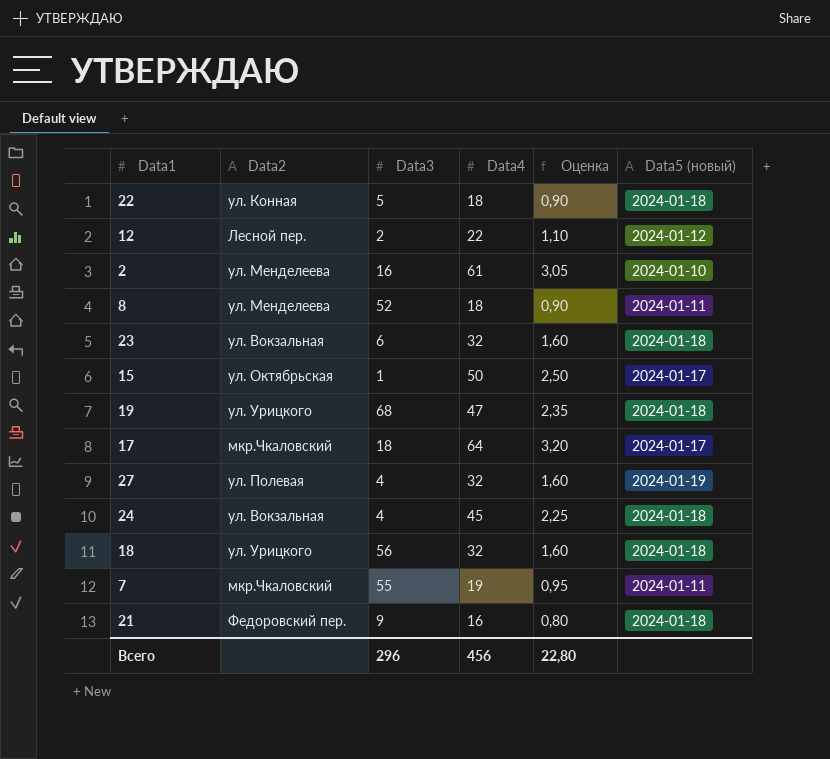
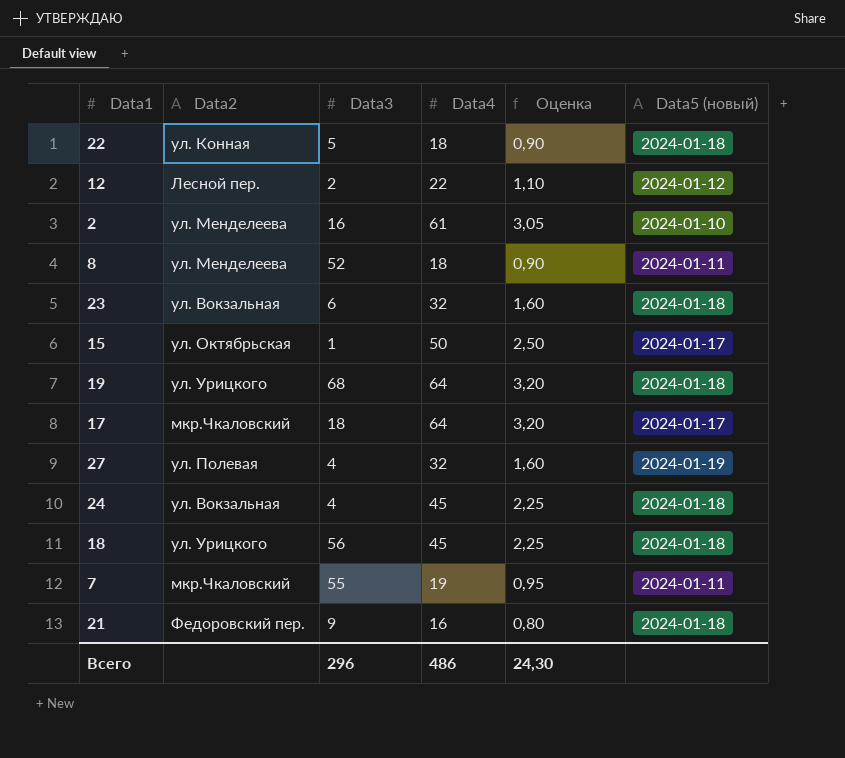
19 | Data4: 47 -> 64
19 | Оценка: 2,35 -> 3,20
18 | Data4: 32 -> 45
18 | Оценка: 1,60 -> 2,25
Всего | Data4: 456 -> 486
Всего | Оценка: 22,80 -> 24,30

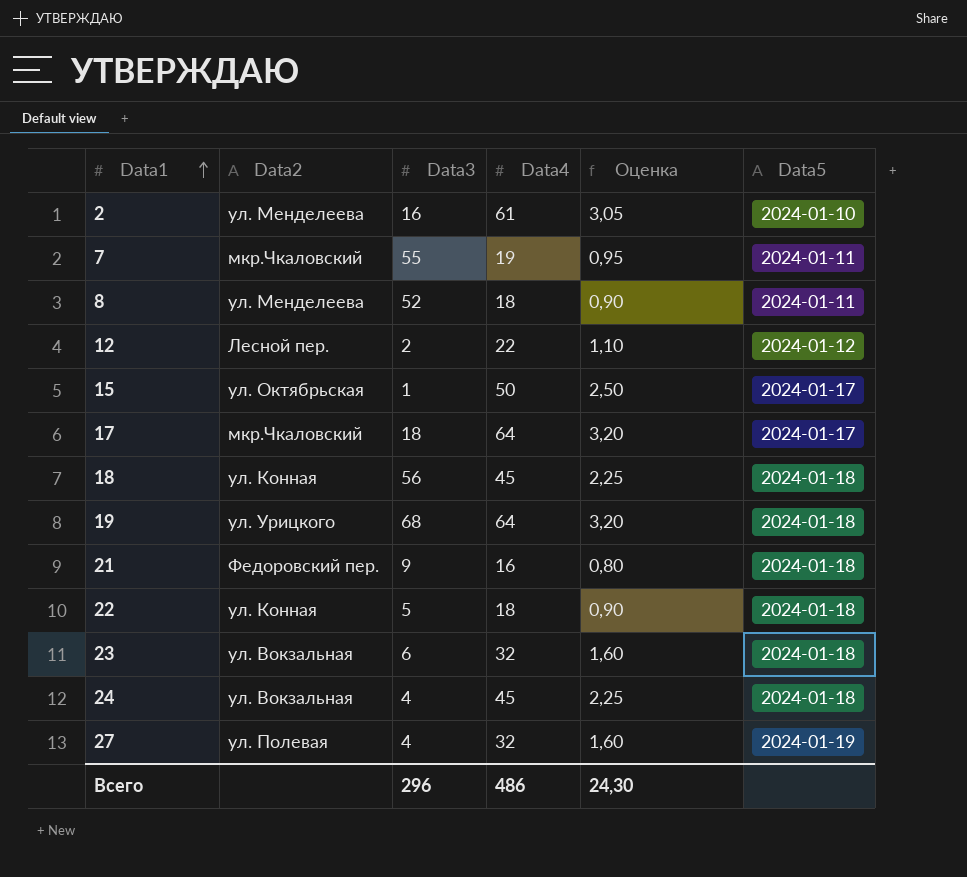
row order: none -> Data1 ascending
column name: Data5 (новый) -> Data5
18 | Data2: ул. Урицкого -> ул. Конная

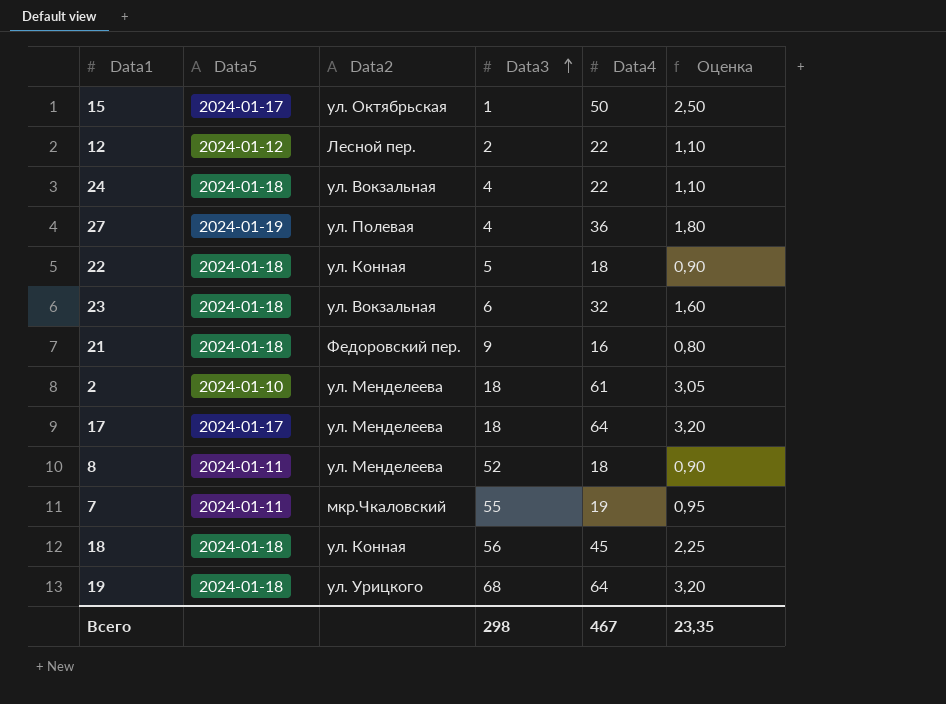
row order: Data1 ascending -> Data3 ascending
column Data5 | position: 6 -> 2
24 | Data4: 45 -> 22
24 | Оценка: 2,25 -> 1,10
27 | Data4: 32 -> 36
27 | Оценка: 1,60 -> 1,80
2 | Data3: 16 -> 18
17 | Data2: мкр.Чкаловский -> ул. Менделеева
Всего | Data3: 296 -> 298
Всего | Data4: 486 -> 467
Всего | Оценка: 24,30 -> 23,35

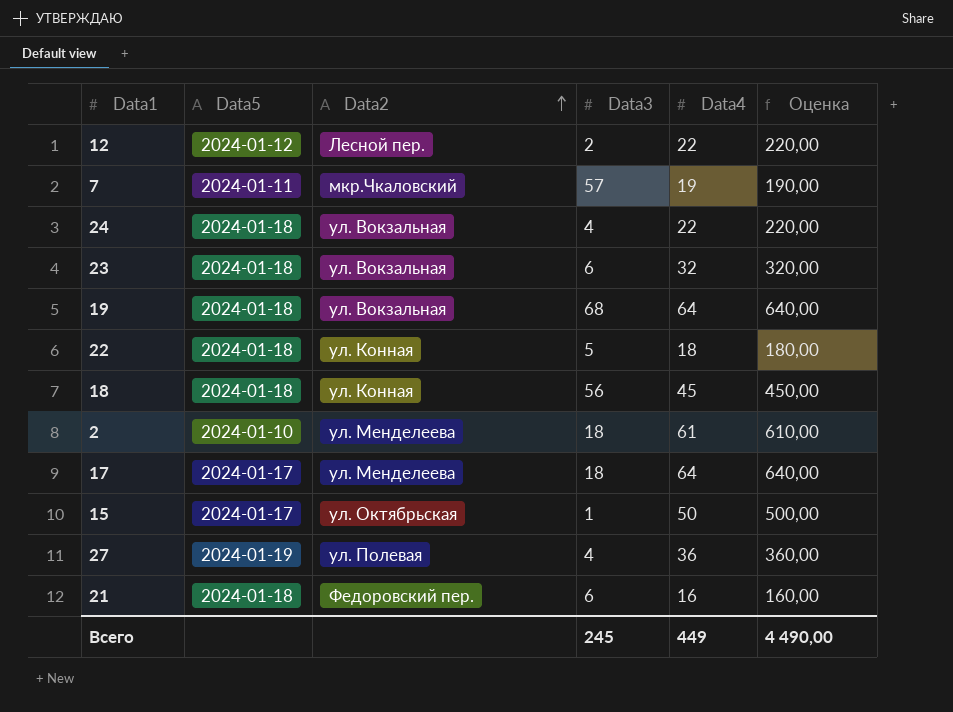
row order: Data3 ascending -> Data2 ascending
column Оценка | formula: [Data4] * 0,05 -> [Data4] * 10
row 8: 2024-01-11 | ул. Менделеева | 52 | 18 | 0,90 -> none
7 | Data3: 55 -> 57
19 | Data2: ул. Урицкого -> ул. Вокзальная
21 | Data3: 9 -> 6
Всего | Data3: 298 -> 245
Всего | Data4: 467 -> 449
Всего | Оценка: 23,35 -> 4 490,00

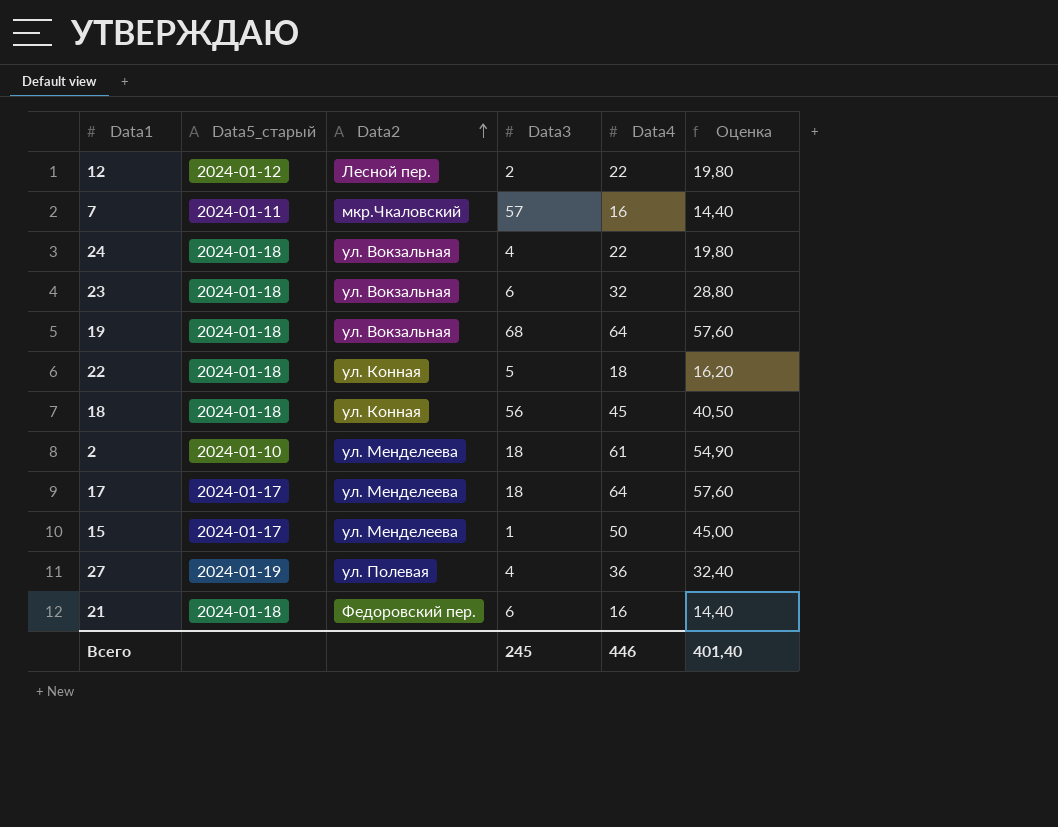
column name: Data5 -> Data5_старый
column Оценка | formula: [Data4] * 10 -> [Data4] * 0,9
7 | Data4: 19 -> 16
15 | Data2: ул. Октябрьская -> ул. Менделеева
Всего | Data4: 449 -> 446
Всего | Оценка: 4 490,00 -> 401,40

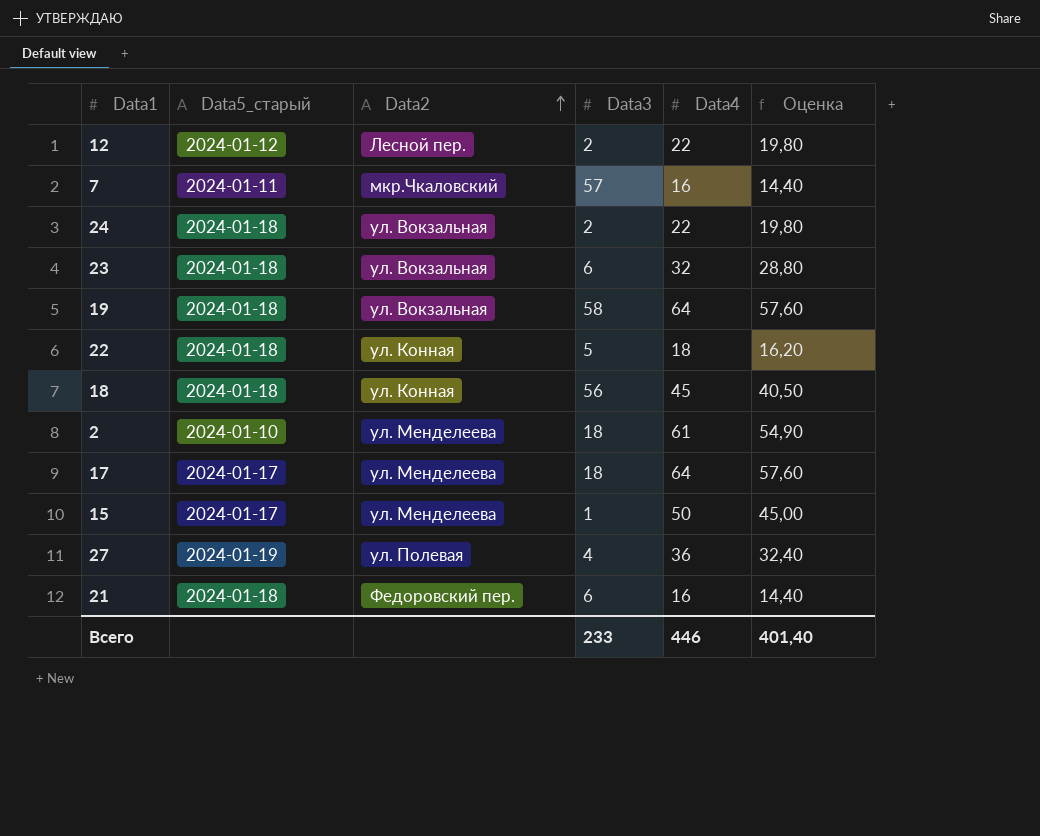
24 | Data3: 4 -> 2
19 | Data3: 68 -> 58
Всего | Data3: 245 -> 233

